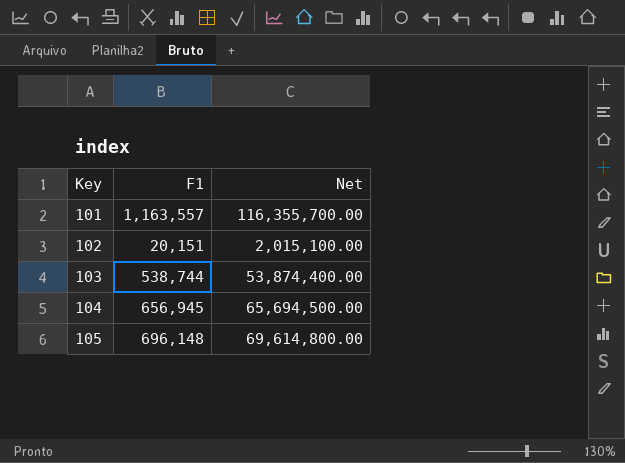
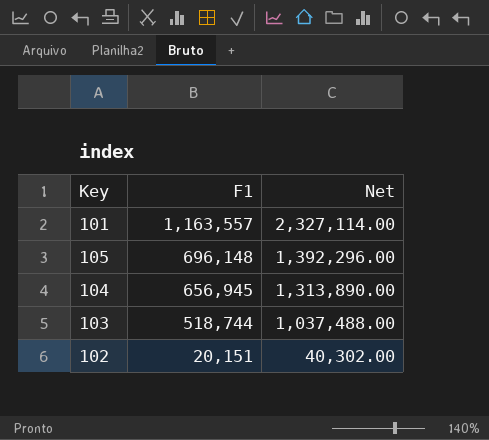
row order: Key ascending -> F1 descending
column Net | formula: [F1] * 100 -> [F1] * 2
103 | F1: 538,744 -> 518,744

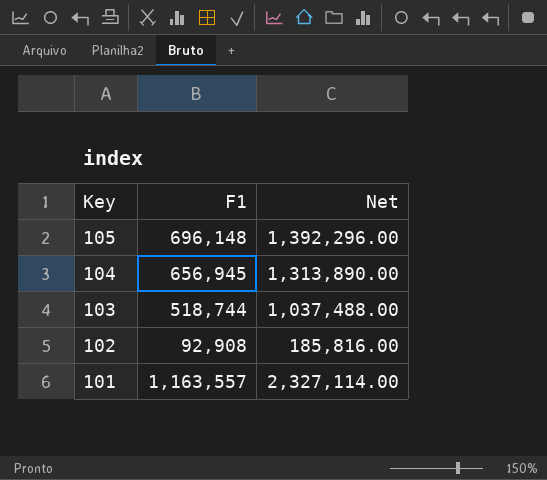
row order: F1 descending -> Key descending
102 | F1: 20,151 -> 92,908
102 | Net: 40,302.00 -> 185,816.00

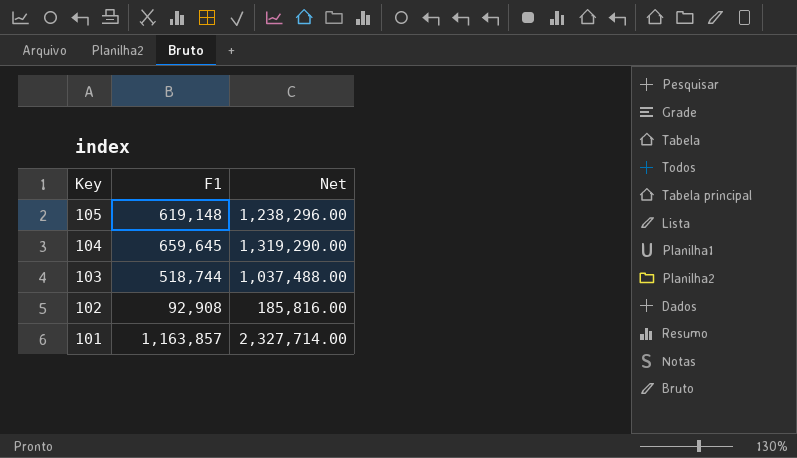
105 | F1: 696,148 -> 619,148
105 | Net: 1,392,296.00 -> 1,238,296.00
104 | F1: 656,945 -> 659,645
104 | Net: 1,313,890.00 -> 1,319,290.00
101 | F1: 1,163,557 -> 1,163,857
101 | Net: 2,327,114.00 -> 2,327,714.00

